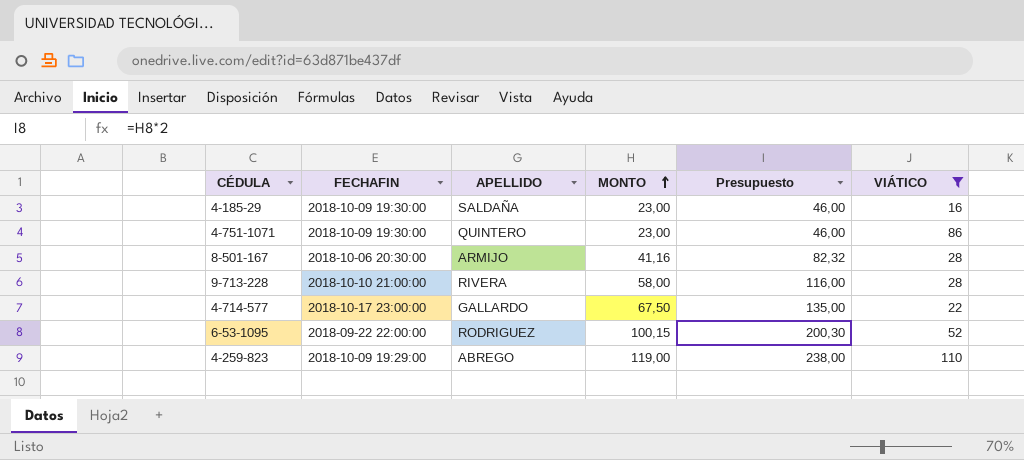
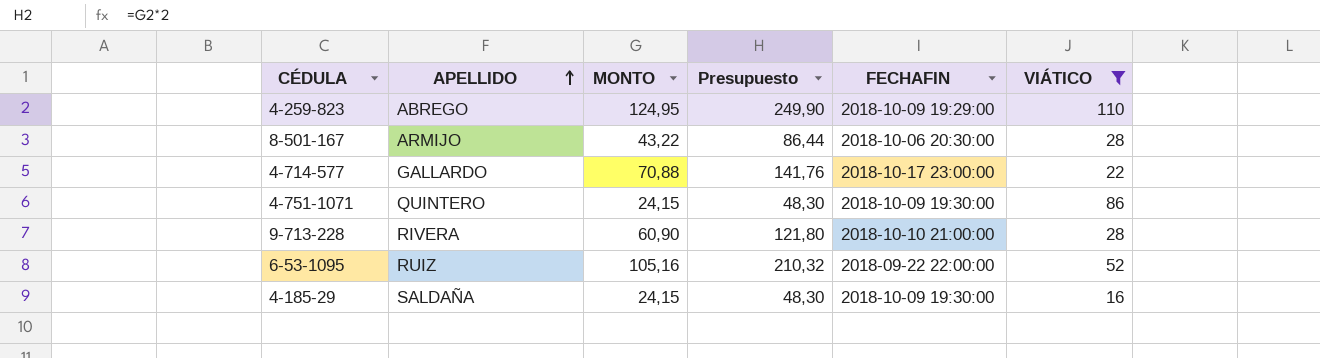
row order: MONTO ascending -> APELLIDO ascending
column FECHAFIN | position: 2 -> 5
4-259-823 | MONTO: 119,00 -> 124,95
4-259-823 | Presupuesto: 238,00 -> 249,90
8-501-167 | MONTO: 41,16 -> 43,22
8-501-167 | Presupuesto: 82,32 -> 86,44
4-714-577 | MONTO: 67,50 -> 70,88
4-714-577 | Presupuesto: 135,00 -> 141,76
4-751-1071 | MONTO: 23,00 -> 24,15
4-751-1071 | Presupuesto: 46,00 -> 48,30
9-713-228 | MONTO: 58,00 -> 60,90
9-713-228 | Presupuesto: 116,00 -> 121,80
6-53-1095 | APELLIDO: RODRIGUEZ -> RUIZ
6-53-1095 | MONTO: 100,15 -> 105,16
6-53-1095 | Presupuesto: 200,30 -> 210,32
4-185-29 | MONTO: 23,00 -> 24,15
4-185-29 | Presupuesto: 46,00 -> 48,30

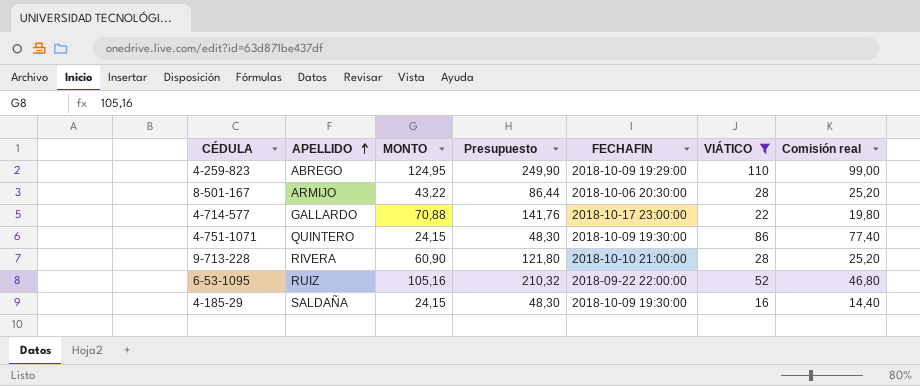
column Comisión real | formula: none -> [VIÁTICO] * 0,9

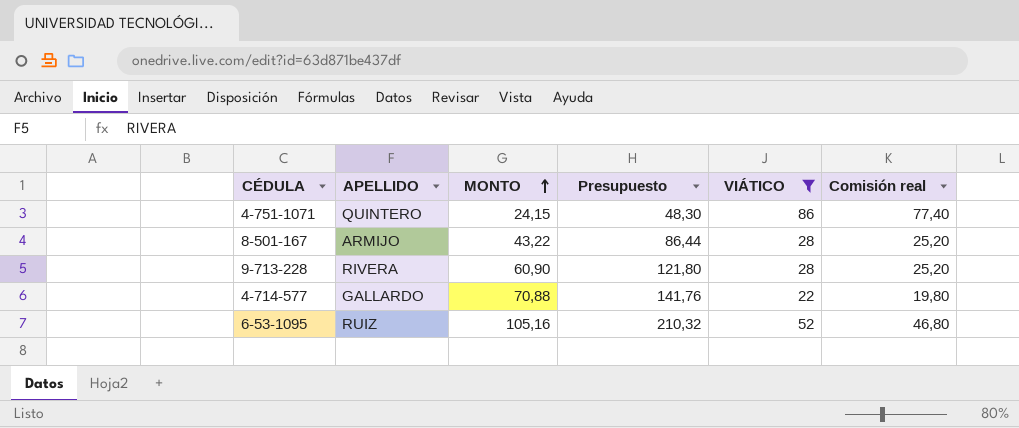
row order: APELLIDO ascending -> MONTO ascending
column FECHAFIN | position: 5 -> none
row 4-259-823: ABREGO | 124,95 | 249,90 | 2018-10-09 19:29:00 | 110 | 99,00 -> none
row 4-185-29: SALDAÑA | 24,15 | 48,30 | 2018-10-09 19:30:00 | 16 | 14,40 -> none

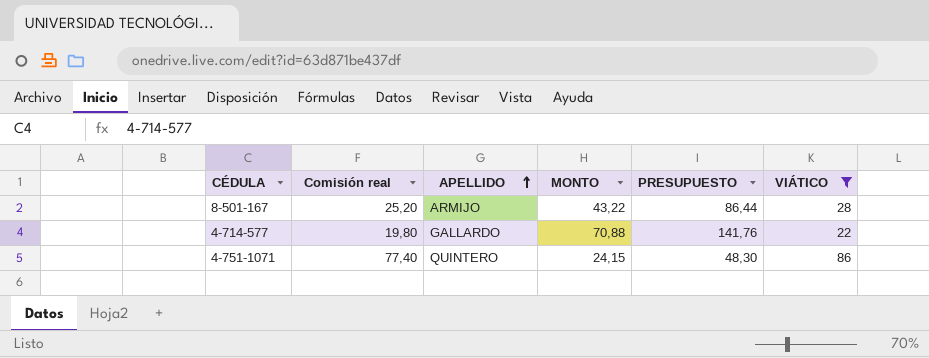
row order: MONTO ascending -> APELLIDO ascending
column Comisión real | position: 6 -> 2
column name: Presupuesto -> PRESUPUESTO
row 9-713-228: RIVERA | 60,90 | 121,80 | 28 | 25,20 -> none
row 6-53-1095: RUIZ | 105,16 | 210,32 | 52 | 46,80 -> none

